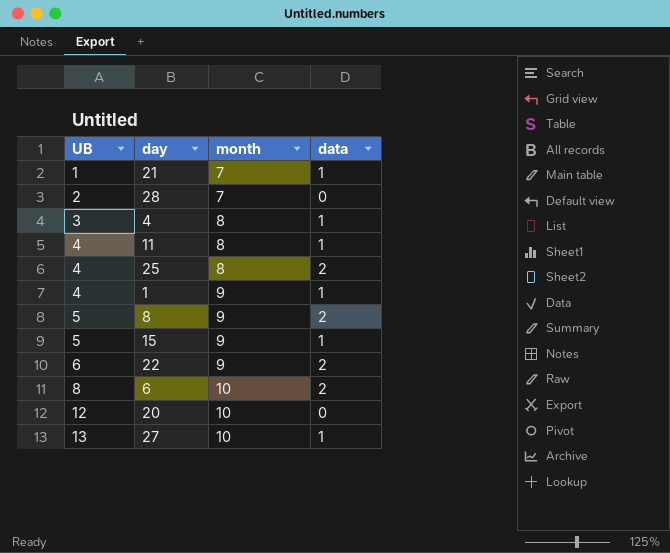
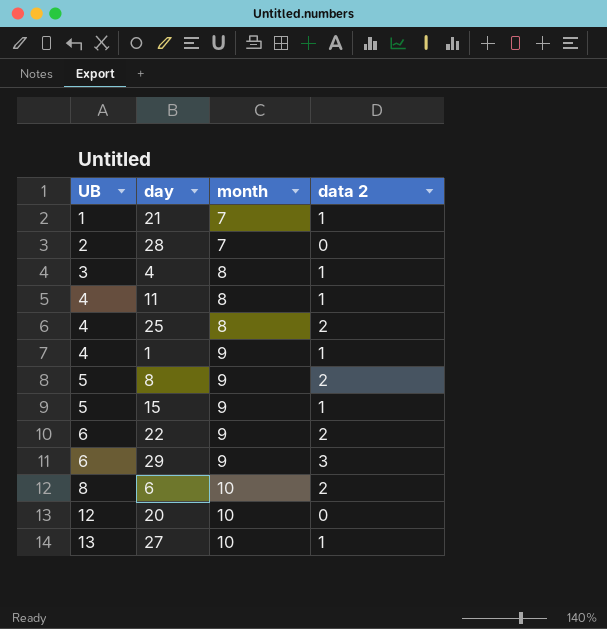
column name: data -> data 2
row 29: none -> 6 | 9 | 3

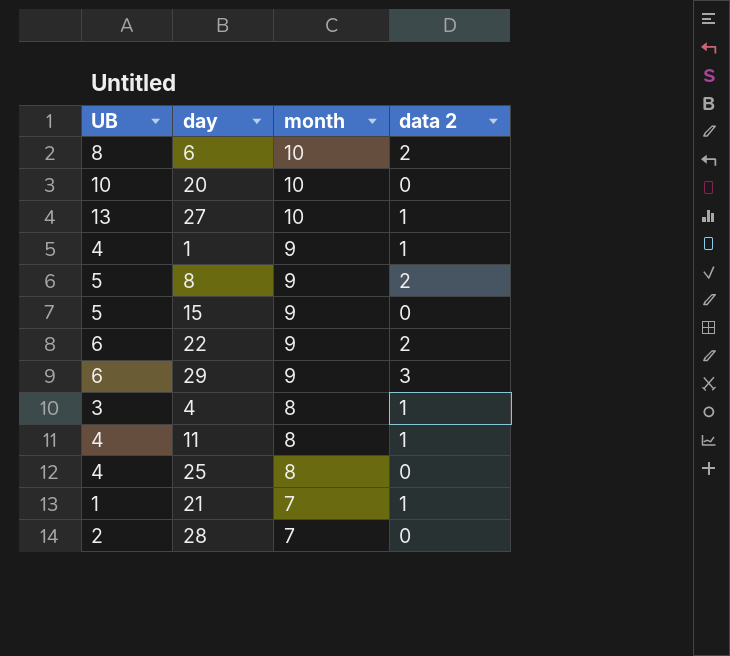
row order: UB ascending -> month descending
20 | UB: 12 -> 10
15 | data 2: 1 -> 0
25 | data 2: 2 -> 0

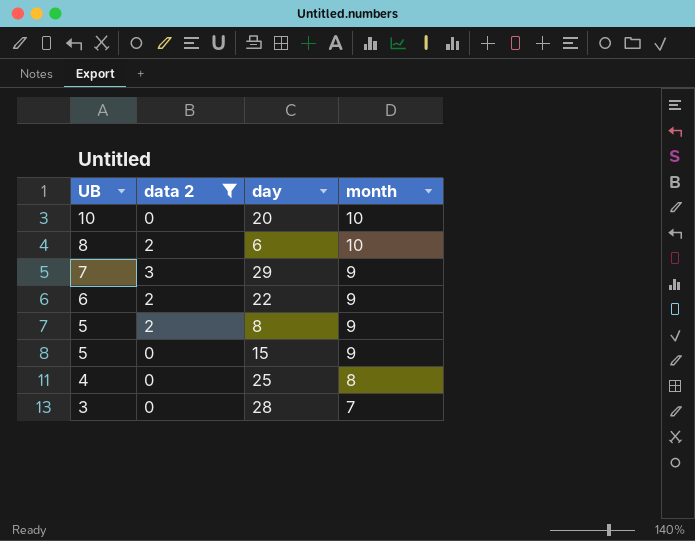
filter: none -> data 2 != 1
row order: month descending -> UB descending
column data 2 | position: 4 -> 2
29 | UB: 6 -> 7
28 | UB: 2 -> 3

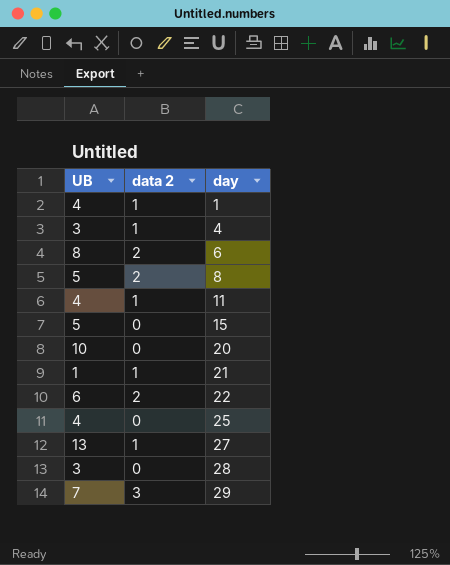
filter: data 2 != 1 -> none
row order: UB descending -> day ascending
column month | position: 4 -> none

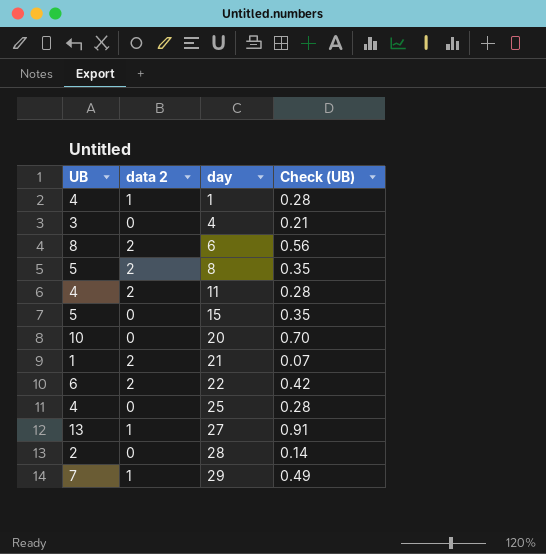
column Check (UB) | formula: none -> [UB] * 0.07
4 | data 2: 1 -> 0
11 | data 2: 1 -> 2
21 | data 2: 1 -> 2
28 | UB: 3 -> 2
29 | data 2: 3 -> 1

